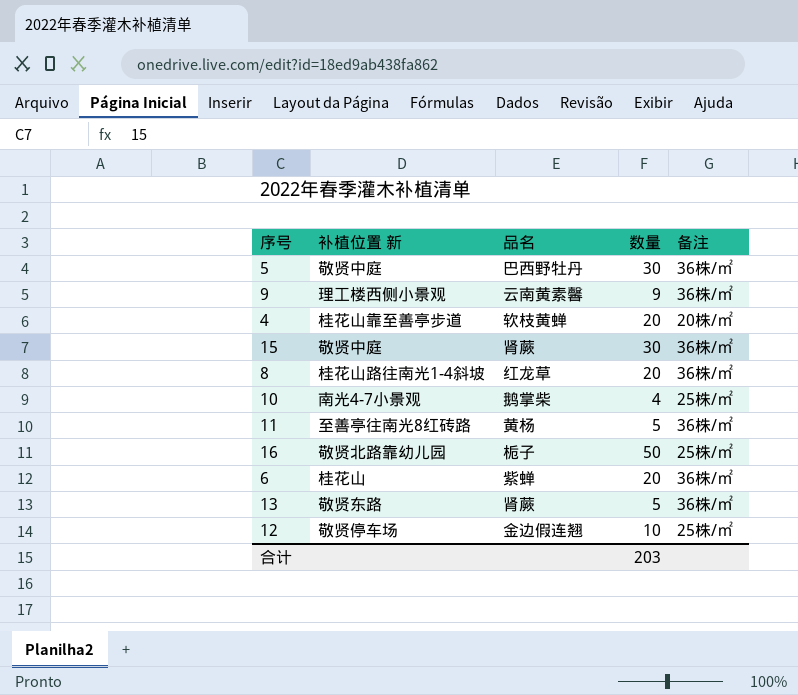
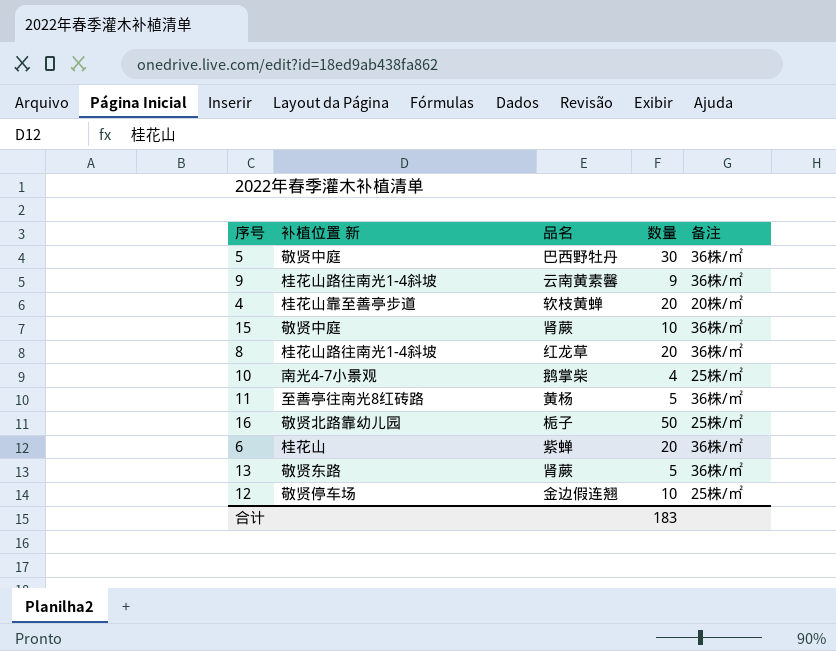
9 | 补植位置 新: 理工楼西侧小景观 -> 桂花山路往南光1-4斜坡
15 | 数量: 30 -> 10
合计 | 数量: 203 -> 183

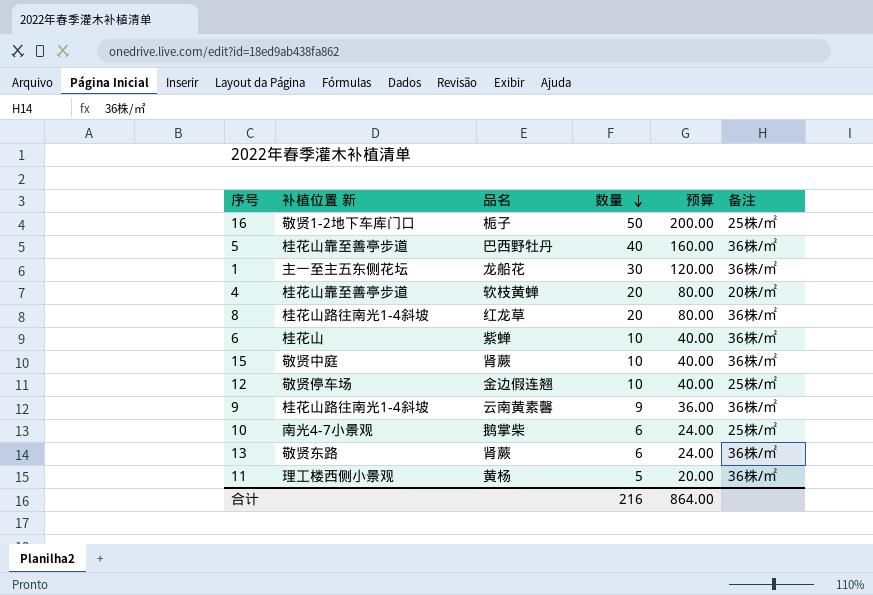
row order: none -> 数量 descending
column 预算 | formula: none -> [数量] * 4
16 | 补植位置 新: 敬贤北路靠幼儿园 -> 敬贤1-2地下车库门口
5 | 补植位置 新: 敬贤中庭 -> 桂花山靠至善亭步道
5 | 数量: 30 -> 40
row 1: none -> 主一至主五东侧花坛 | 龙船花 | 30 | 120.00 | 36株/㎡
6 | 数量: 20 -> 10
10 | 数量: 4 -> 6
13 | 数量: 5 -> 6
11 | 补植位置 新: 至善亭往南光8红砖路 -> 理工楼西侧小景观
合计 | 数量: 183 -> 216

